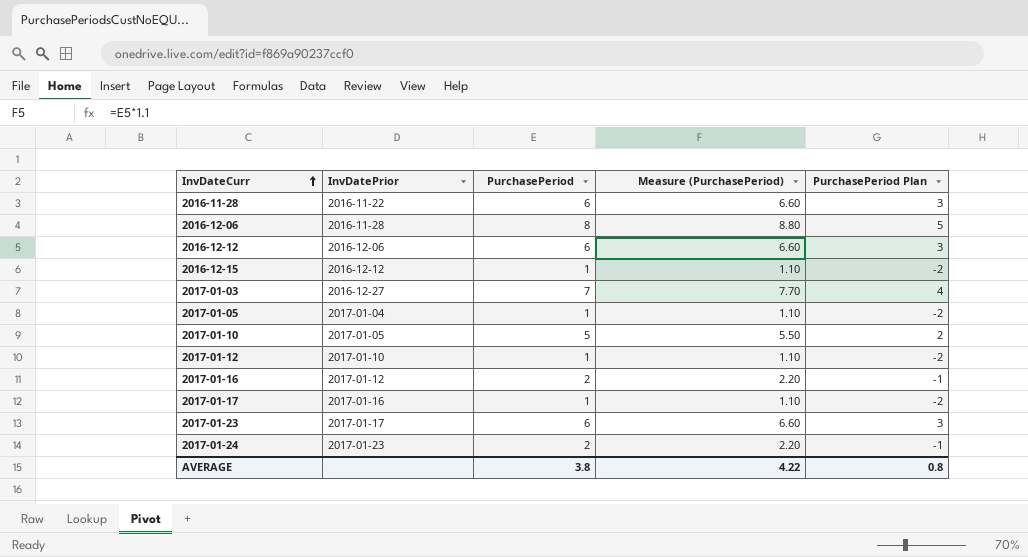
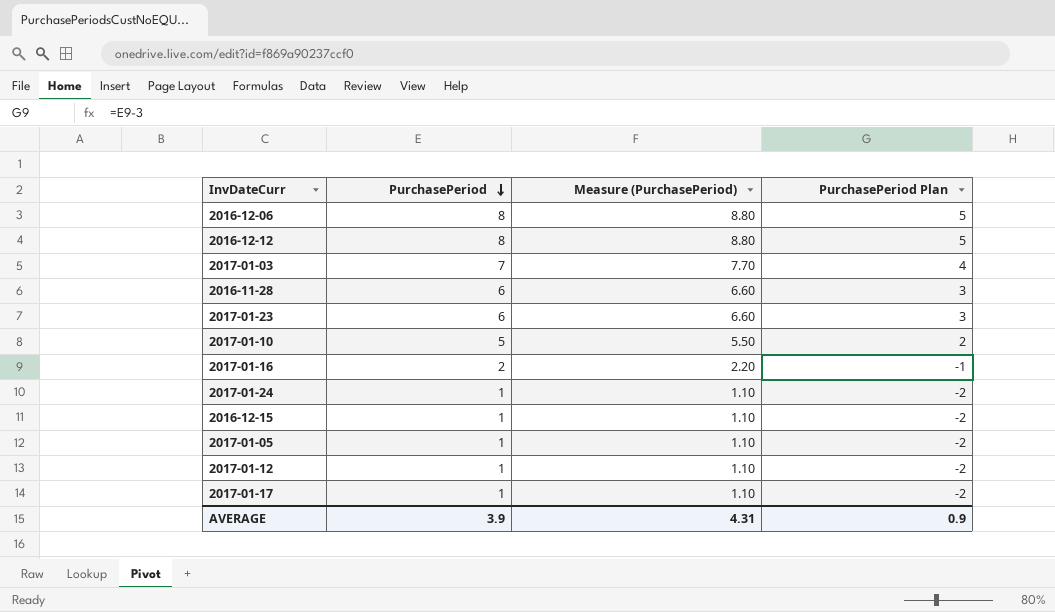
row order: InvDateCurr ascending -> PurchasePeriod descending
column InvDatePrior | position: 2 -> none
2016-12-12 | PurchasePeriod: 6 -> 8
2016-12-12 | Measure (PurchasePeriod): 6.60 -> 8.80
2016-12-12 | PurchasePeriod Plan: 3 -> 5
2017-01-24 | PurchasePeriod: 2 -> 1
2017-01-24 | Measure (PurchasePeriod): 2.20 -> 1.10
2017-01-24 | PurchasePeriod Plan: -1 -> -2
AVERAGE | PurchasePeriod: 3.8 -> 3.9
AVERAGE | Measure (PurchasePeriod): 4.22 -> 4.31
AVERAGE | PurchasePeriod Plan: 0.8 -> 0.9

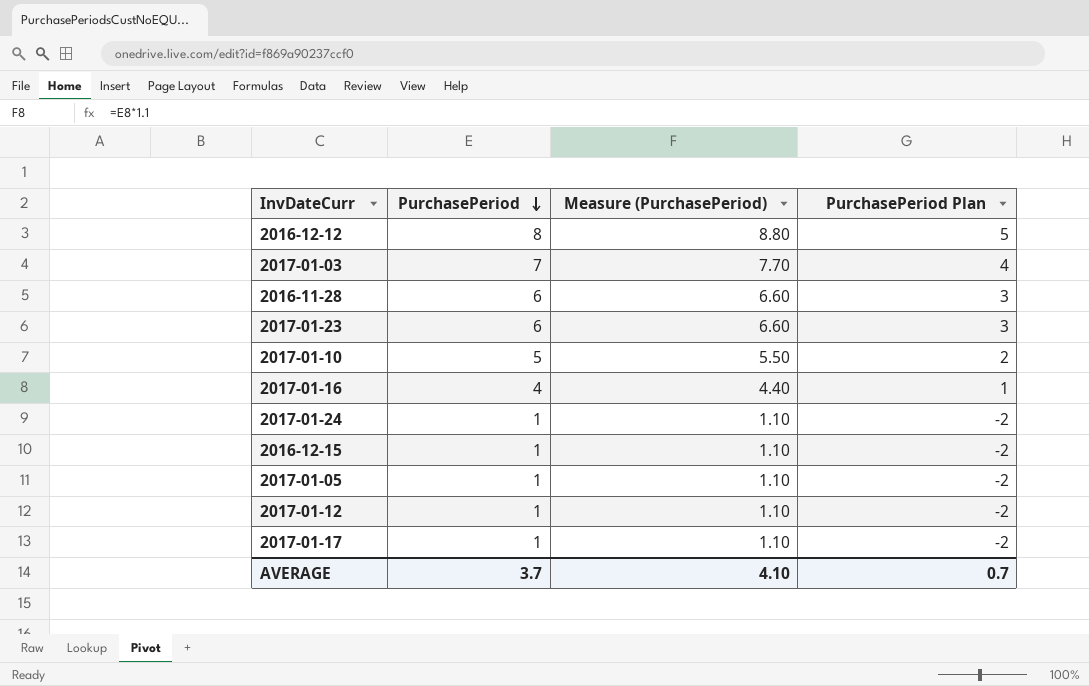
row 2016-12-06: 8 | 8.80 | 5 -> none
2017-01-16 | PurchasePeriod: 2 -> 4
2017-01-16 | Measure (PurchasePeriod): 2.20 -> 4.40
2017-01-16 | PurchasePeriod Plan: -1 -> 1
AVERAGE | PurchasePeriod: 3.9 -> 3.7
AVERAGE | Measure (PurchasePeriod): 4.31 -> 4.10
AVERAGE | PurchasePeriod Plan: 0.9 -> 0.7

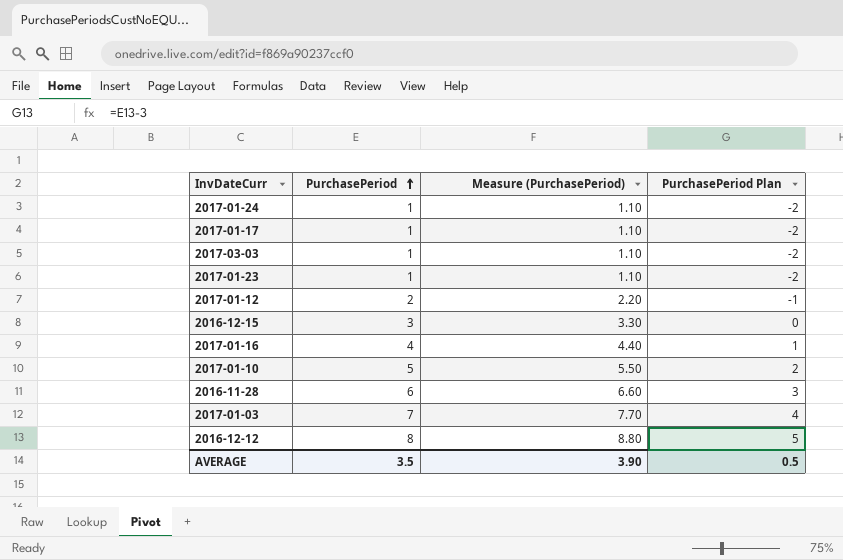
row order: PurchasePeriod descending -> PurchasePeriod ascending
row 2017-01-05: 1 | 1.10 | -2 -> none
row 2017-03-03: none -> 1 | 1.10 | -2
2017-01-23 | PurchasePeriod: 6 -> 1
2017-01-23 | Measure (PurchasePeriod): 6.60 -> 1.10
2017-01-23 | PurchasePeriod Plan: 3 -> -2
2017-01-12 | PurchasePeriod: 1 -> 2
2017-01-12 | Measure (PurchasePeriod): 1.10 -> 2.20
2017-01-12 | PurchasePeriod Plan: -2 -> -1
2016-12-15 | PurchasePeriod: 1 -> 3
2016-12-15 | Measure (PurchasePeriod): 1.10 -> 3.30
2016-12-15 | PurchasePeriod Plan: -2 -> 0
AVERAGE | PurchasePeriod: 3.7 -> 3.5
AVERAGE | Measure (PurchasePeriod): 4.10 -> 3.90
AVERAGE | PurchasePeriod Plan: 0.7 -> 0.5

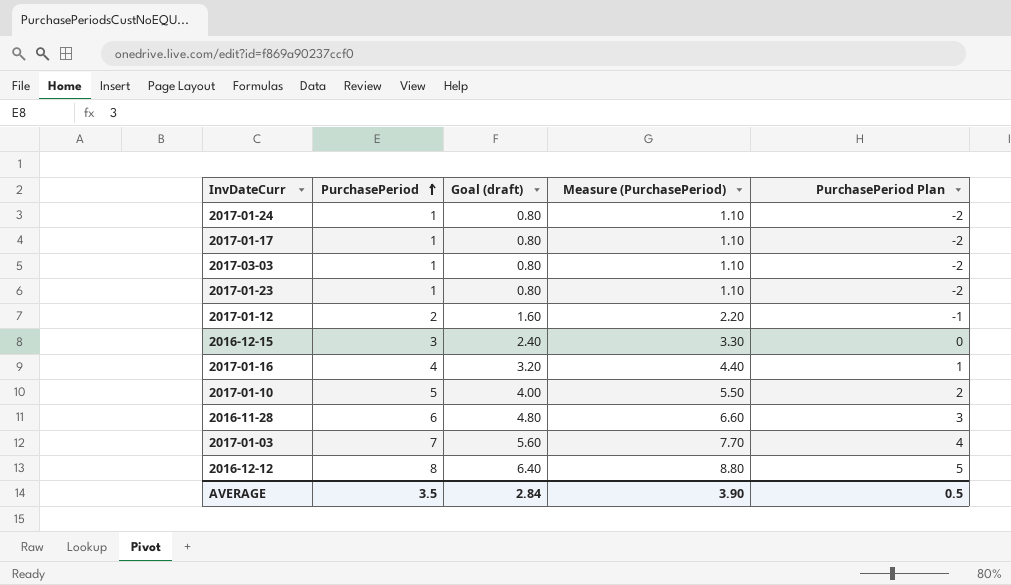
column Goal (draft) | formula: none -> [PurchasePeriod] * 0.8

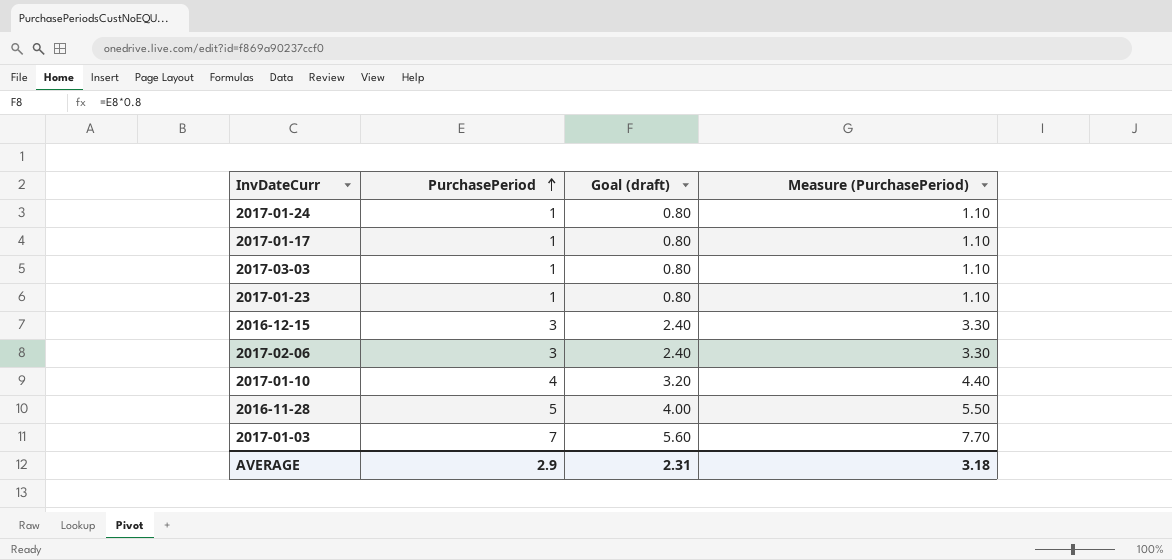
column PurchasePeriod Plan | formula: [PurchasePeriod] - 3 -> none
row 2017-01-12: 2 | 1.60 | 2.20 | -1 -> none
row 2017-01-16: 4 | 3.20 | 4.40 | 1 -> none
row 2016-12-12: 8 | 6.40 | 8.80 | 5 -> none
row 2017-02-06: none -> 3 | 2.40 | 3.30
2017-01-10 | PurchasePeriod: 5 -> 4
2017-01-10 | Goal (draft): 4.00 -> 3.20
2017-01-10 | Measure (PurchasePeriod): 5.50 -> 4.40
2016-11-28 | PurchasePeriod: 6 -> 5
2016-11-28 | Goal (draft): 4.80 -> 4.00
2016-11-28 | Measure (PurchasePeriod): 6.60 -> 5.50
AVERAGE | PurchasePeriod: 3.5 -> 2.9
AVERAGE | Goal (draft): 2.84 -> 2.31
AVERAGE | Measure (PurchasePeriod): 3.90 -> 3.18

